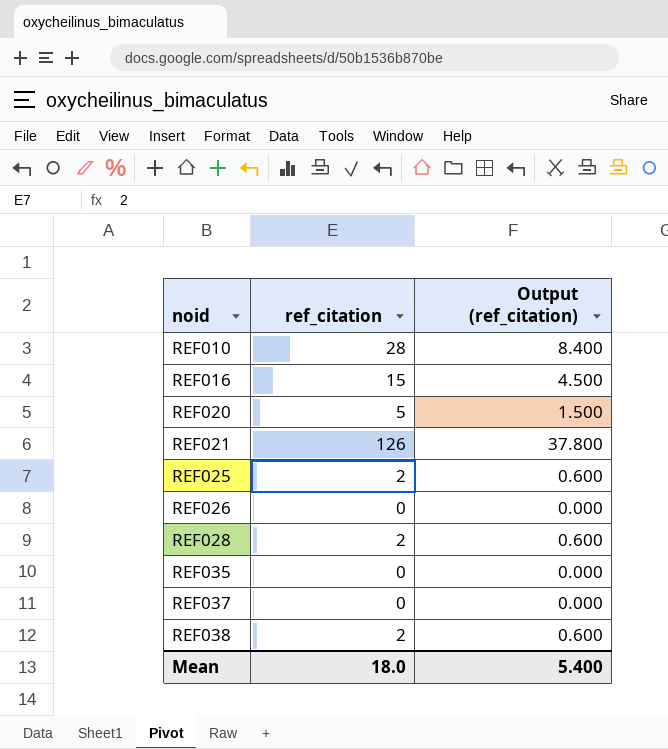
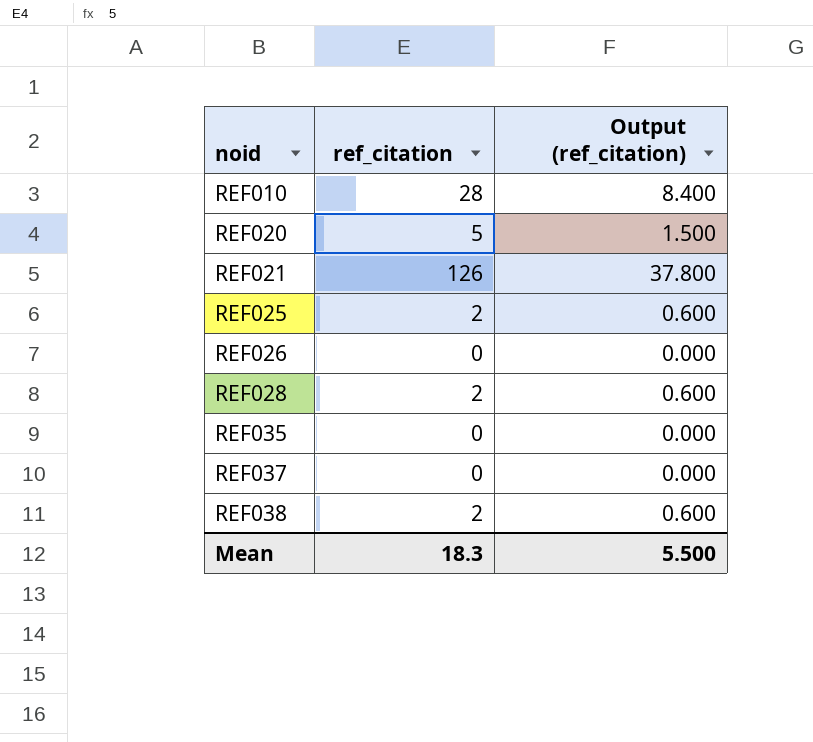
row REF016: 15 | 4.500 -> none
Mean | ref_citation: 18.0 -> 18.3
Mean | Output (ref_citation): 5.400 -> 5.500

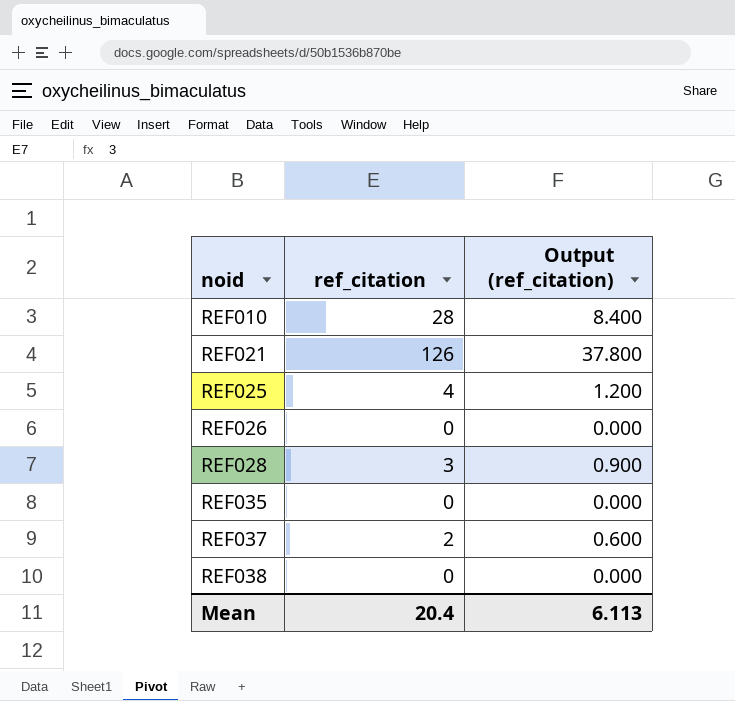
row REF020: 5 | 1.500 -> none
REF025 | ref_citation: 2 -> 4
REF025 | Output (ref_citation): 0.600 -> 1.200
REF028 | ref_citation: 2 -> 3
REF028 | Output (ref_citation): 0.600 -> 0.900
REF037 | ref_citation: 0 -> 2
REF037 | Output (ref_citation): 0.000 -> 0.600
REF038 | ref_citation: 2 -> 0
REF038 | Output (ref_citation): 0.600 -> 0.000
Mean | ref_citation: 18.3 -> 20.4
Mean | Output (ref_citation): 5.500 -> 6.113

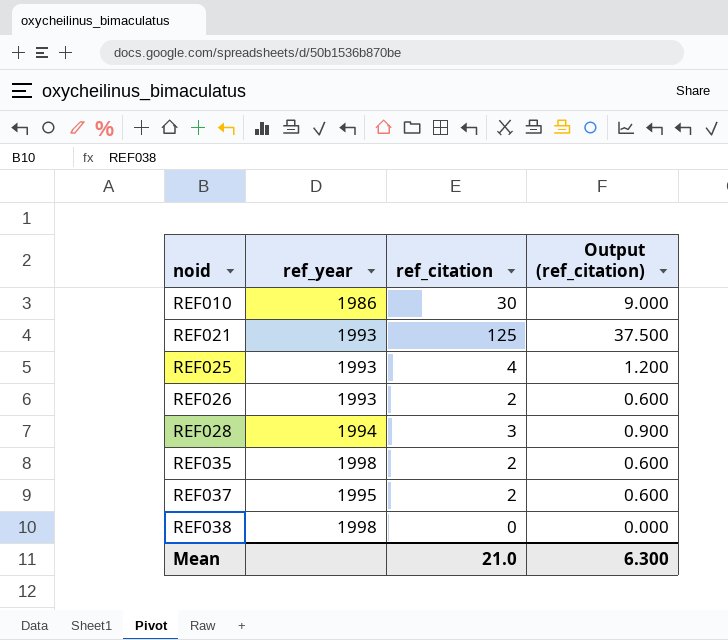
column ref_year | position: none -> 2
REF010 | ref_citation: 28 -> 30
REF010 | Output (ref_citation): 8.400 -> 9.000
REF021 | ref_citation: 126 -> 125
REF021 | Output (ref_citation): 37.800 -> 37.500
REF026 | ref_citation: 0 -> 2
REF026 | Output (ref_citation): 0.000 -> 0.600
REF035 | ref_citation: 0 -> 2
REF035 | Output (ref_citation): 0.000 -> 0.600
Mean | ref_citation: 20.4 -> 21.0
Mean | Output (ref_citation): 6.113 -> 6.300

